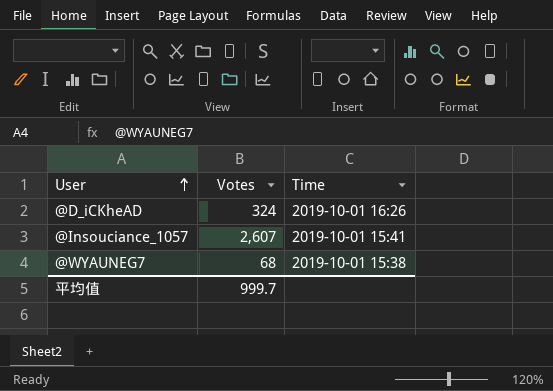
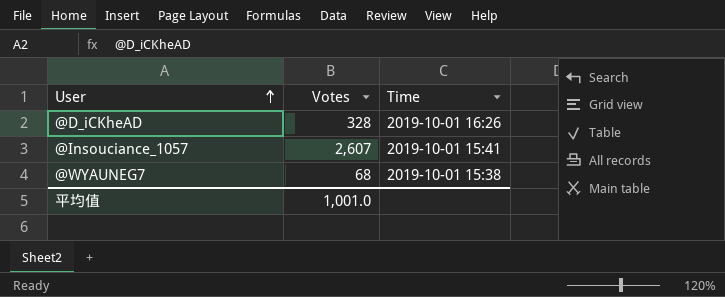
@D_iCKheAD | Votes: 324 -> 328
平均值 | Votes: 999.7 -> 1,001.0

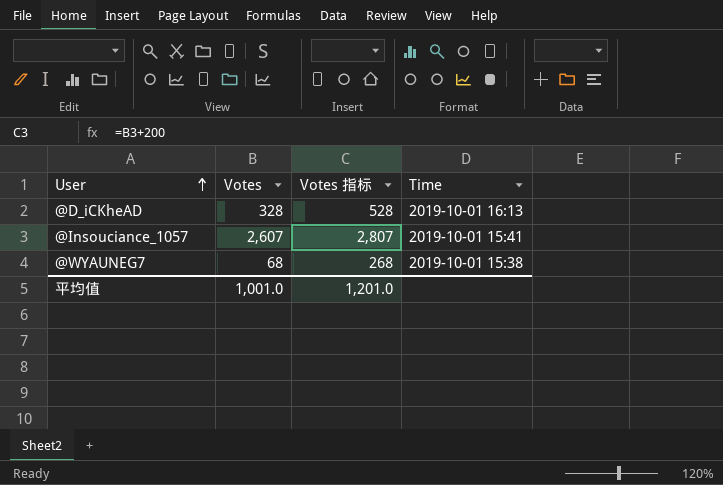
column Votes 指标 | formula: none -> [Votes] + 200
@D_iCKheAD | Time: 2019-10-01 16:26 -> 2019-10-01 16:13

